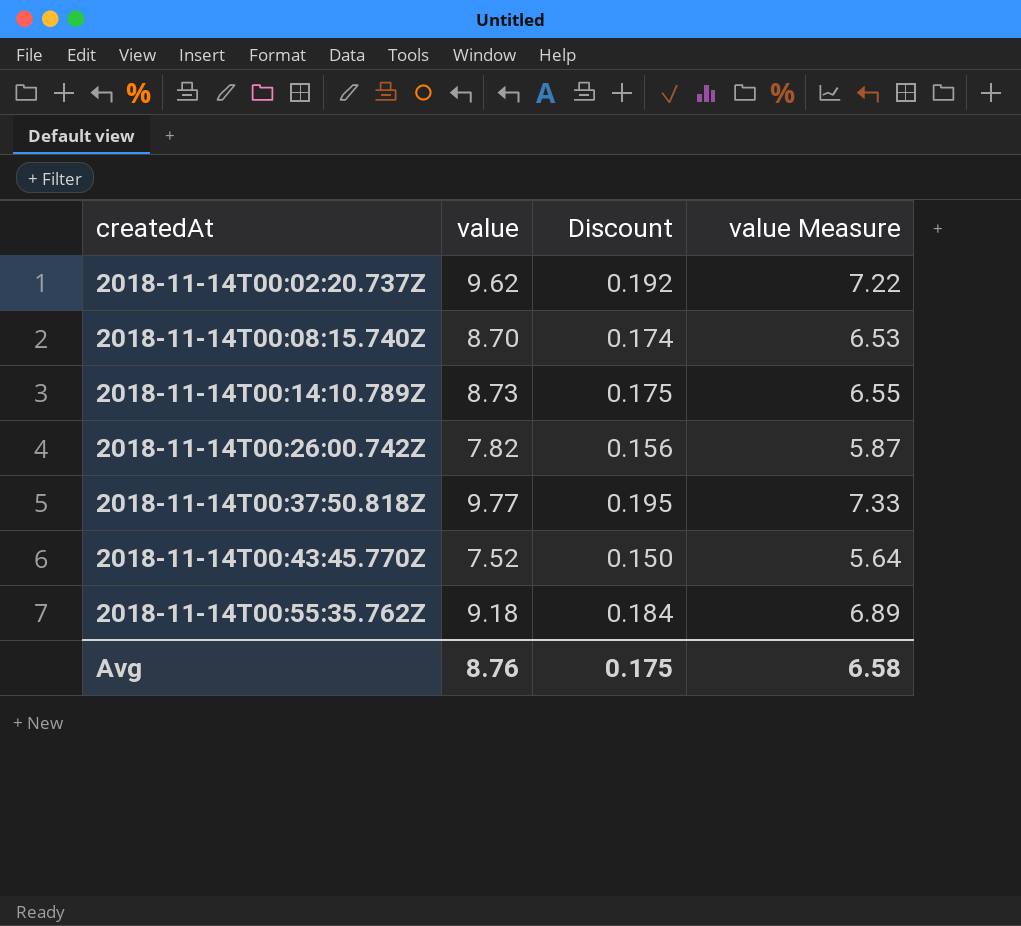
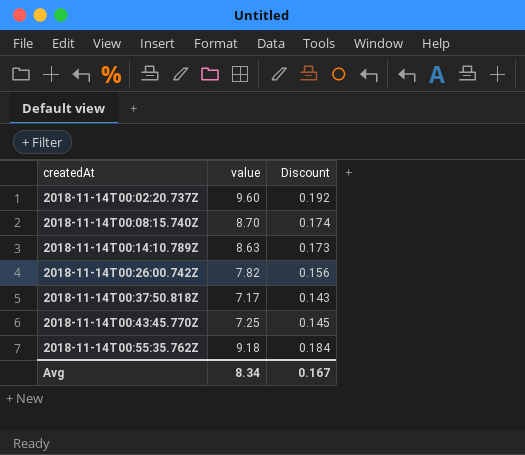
column value Measure | formula: [value] * 0.75 -> none
2018-11-14T00:02:20.737Z | value: 9.62 -> 9.60
2018-11-14T00:14:10.789Z | value: 8.73 -> 8.63
2018-11-14T00:14:10.789Z | Discount: 0.175 -> 0.173
2018-11-14T00:37:50.818Z | value: 9.77 -> 7.17
2018-11-14T00:37:50.818Z | Discount: 0.195 -> 0.143
2018-11-14T00:43:45.770Z | value: 7.52 -> 7.25
2018-11-14T00:43:45.770Z | Discount: 0.150 -> 0.145
Avg | value: 8.76 -> 8.34
Avg | Discount: 0.175 -> 0.167

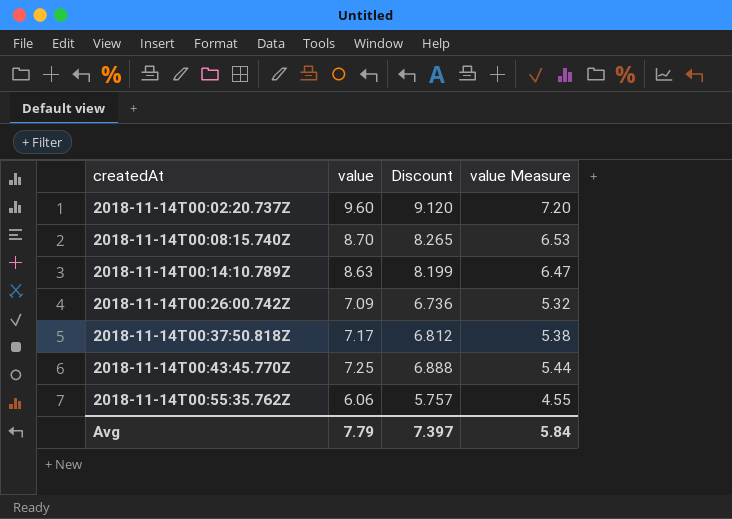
column Discount | formula: [value] * 0.02 -> [value] * 0.95
column value Measure | formula: none -> [value] * 0.75
2018-11-14T00:26:00.742Z | value: 7.82 -> 7.09
2018-11-14T00:55:35.762Z | value: 9.18 -> 6.06
Avg | value: 8.34 -> 7.79
Avg | Discount: 0.167 -> 7.397

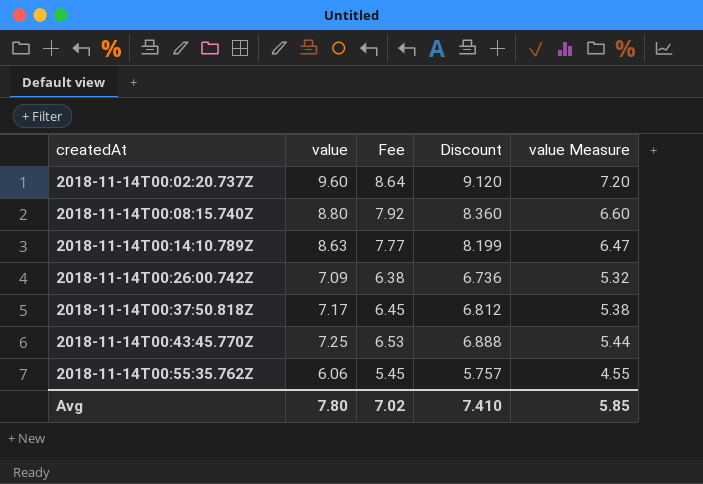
column Fee | formula: none -> [value] * 0.9
2018-11-14T00:08:15.740Z | value: 8.70 -> 8.80
2018-11-14T00:08:15.740Z | Discount: 8.265 -> 8.360
2018-11-14T00:08:15.740Z | value Measure: 6.53 -> 6.60
Avg | value: 7.79 -> 7.80
Avg | Discount: 7.397 -> 7.410
Avg | value Measure: 5.84 -> 5.85

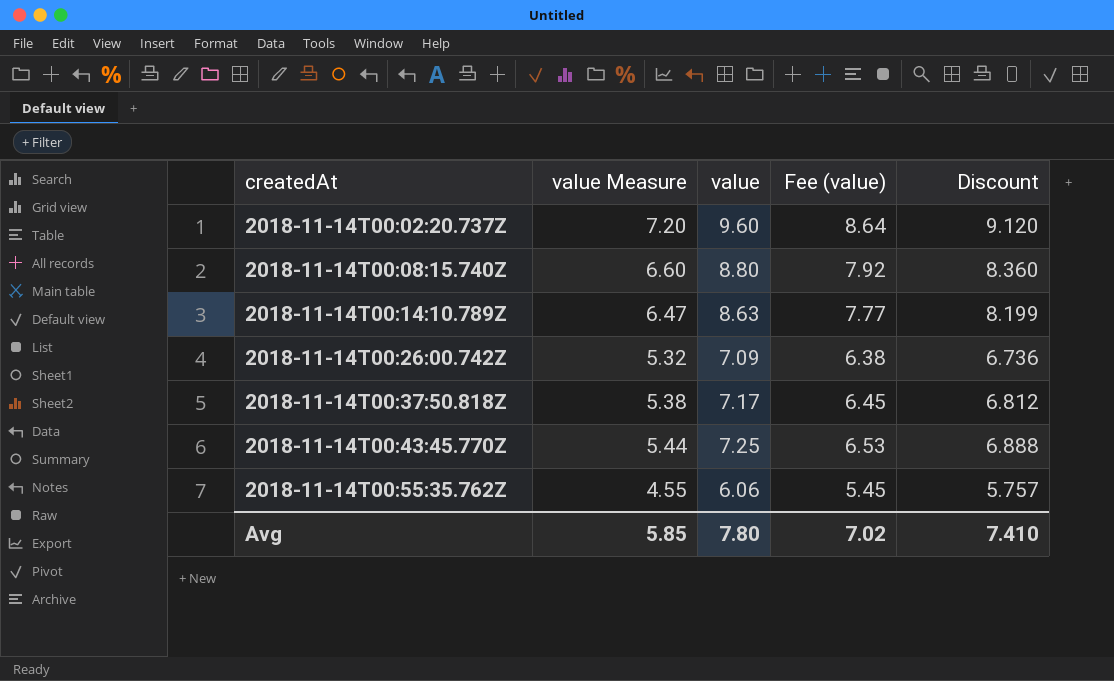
column value Measure | position: 5 -> 2
column name: Fee -> Fee (value)

